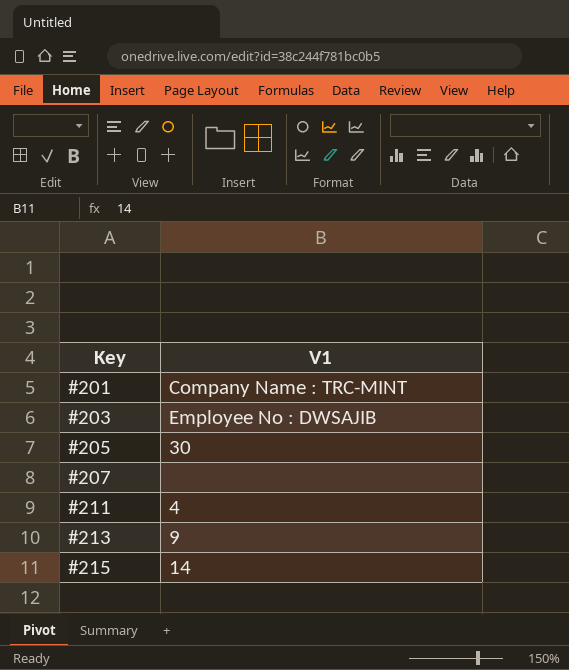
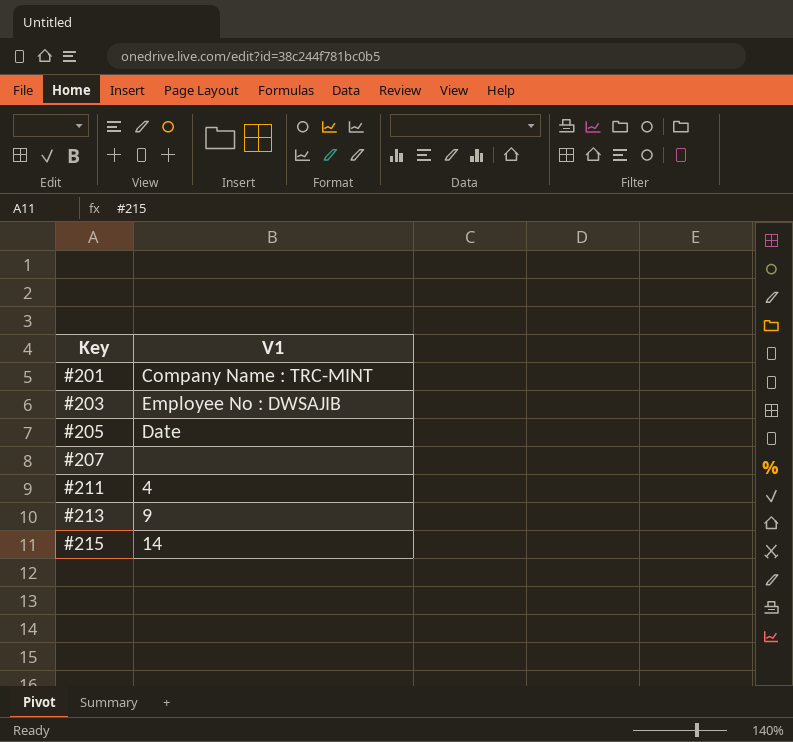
#205 | V1: 30 -> Date

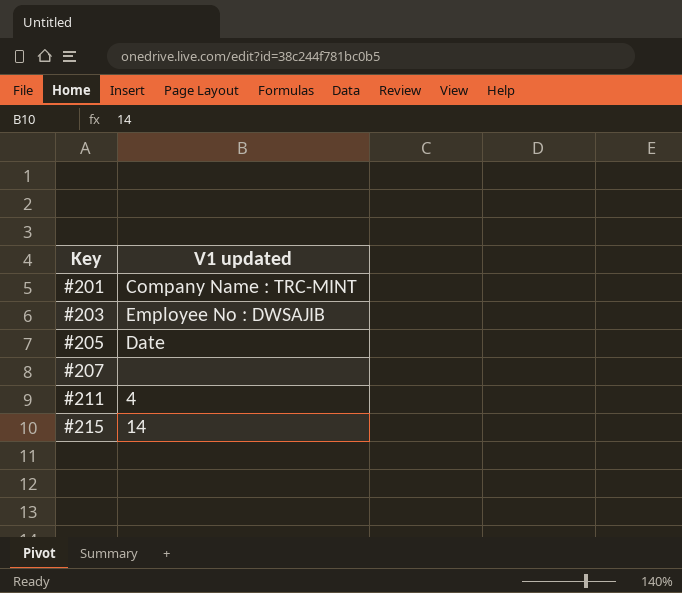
column name: V1 -> V1 updated
row #213: 9 -> none

